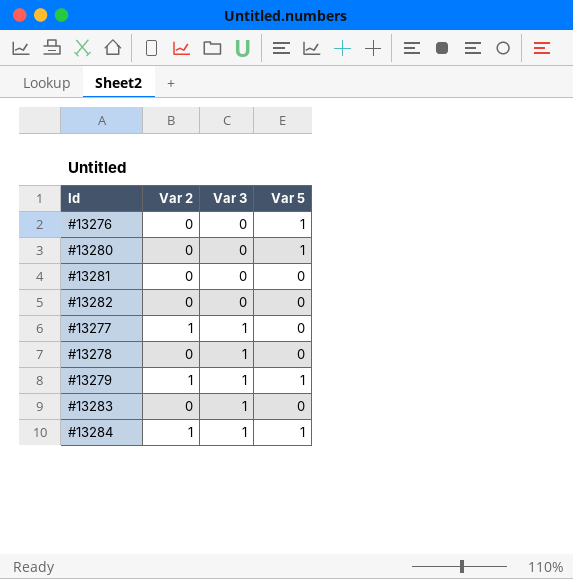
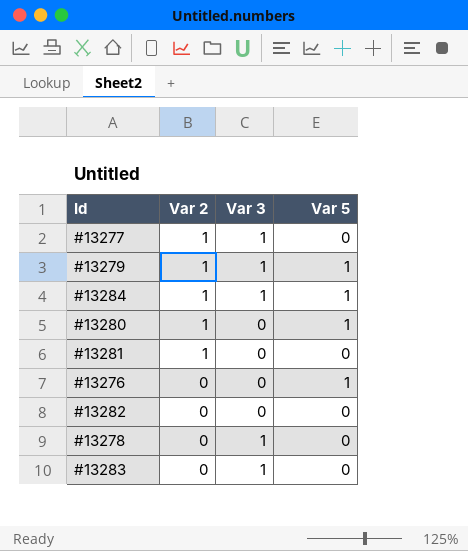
row order: Var 3 ascending -> Var 2 descending
#13280 | Var 2: 0 -> 1
#13281 | Var 2: 0 -> 1

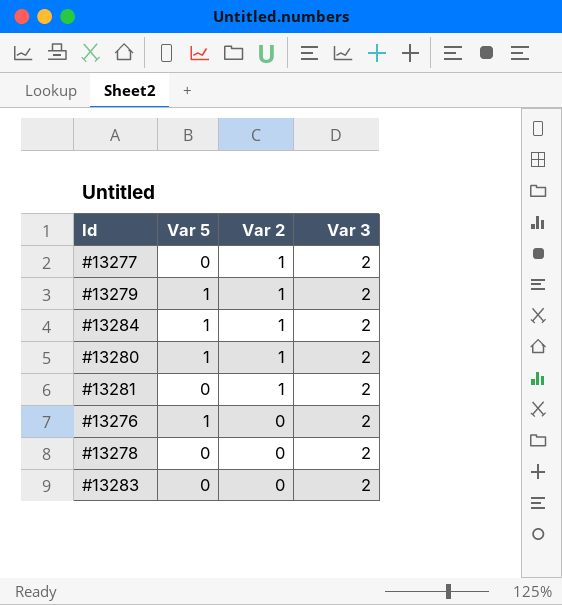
column Var 5 | position: 4 -> 2
row #13282: 0 | 0 | 0 -> none
#13277 | Var 3: 1 -> 2
#13279 | Var 3: 1 -> 2
#13284 | Var 3: 1 -> 2
#13280 | Var 3: 0 -> 2
#13281 | Var 3: 0 -> 2
#13276 | Var 3: 0 -> 2
#13278 | Var 3: 1 -> 2
#13283 | Var 3: 1 -> 2

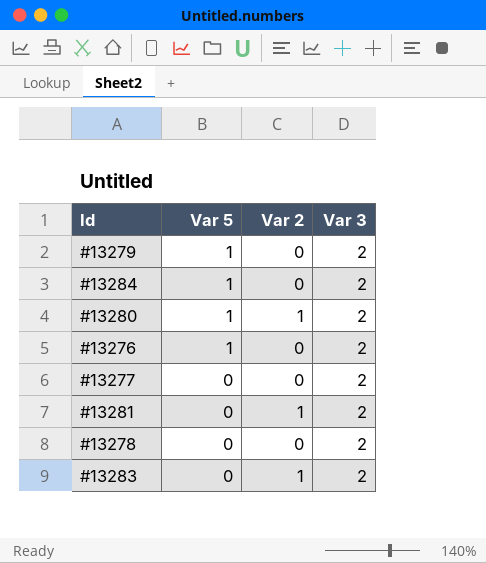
row order: Var 2 descending -> Var 5 descending
#13279 | Var 2: 1 -> 0
#13284 | Var 2: 1 -> 0
#13277 | Var 2: 1 -> 0
#13283 | Var 2: 0 -> 1

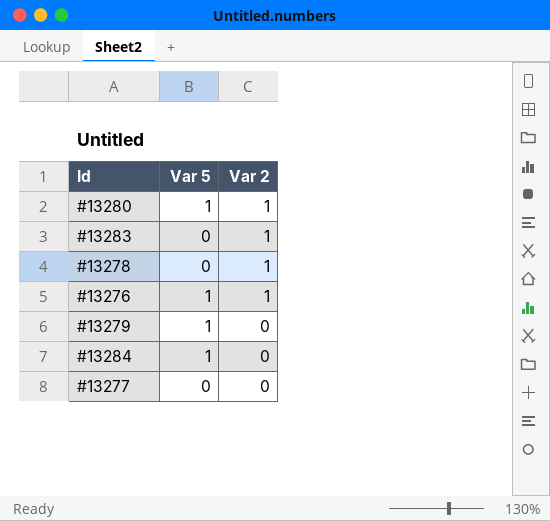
row order: Var 5 descending -> Var 2 descending
column Var 3 | position: 4 -> none
row #13281: 0 | 1 | 2 -> none
#13278 | Var 2: 0 -> 1
#13276 | Var 2: 0 -> 1

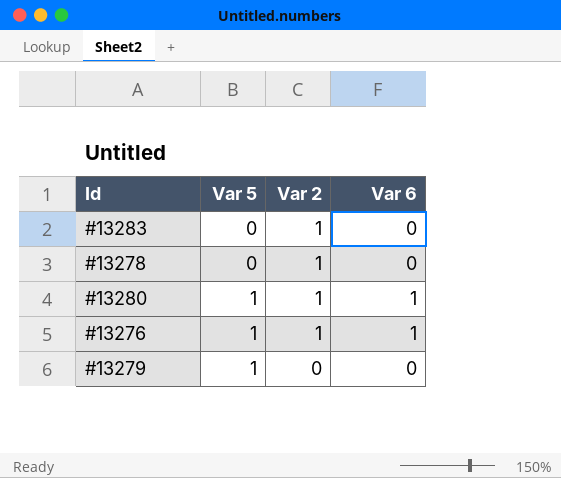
row order: Var 2 descending -> Var 5 ascending
column Var 6 | position: none -> 4
row #13284: 1 | 0 -> none
row #13277: 0 | 0 -> none

